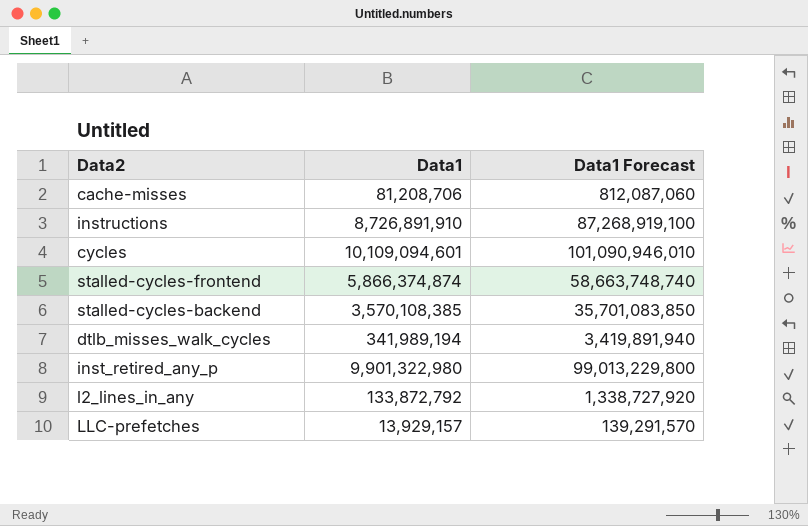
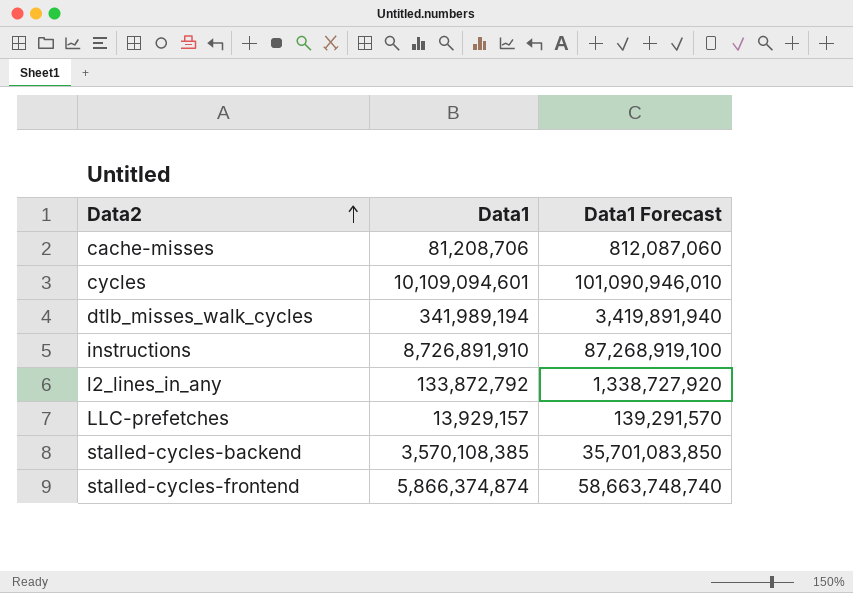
row order: none -> Data2 ascending
row inst_retired_any_p: 9,901,322,980 | 99,013,229,800 -> none

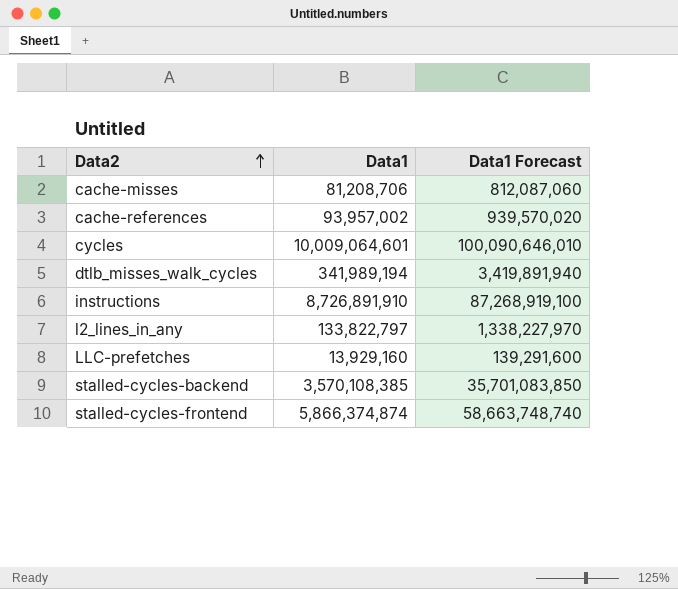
row cache-references: none -> 93,957,002 | 939,570,020
cycles | Data1: 10,109,094,601 -> 10,009,064,601
cycles | Data1 Forecast: 101,090,946,010 -> 100,090,646,010
l2_lines_in_any | Data1: 133,872,792 -> 133,822,797
l2_lines_in_any | Data1 Forecast: 1,338,727,920 -> 1,338,227,970
LLC-prefetches | Data1: 13,929,157 -> 13,929,160
LLC-prefetches | Data1 Forecast: 139,291,570 -> 139,291,600

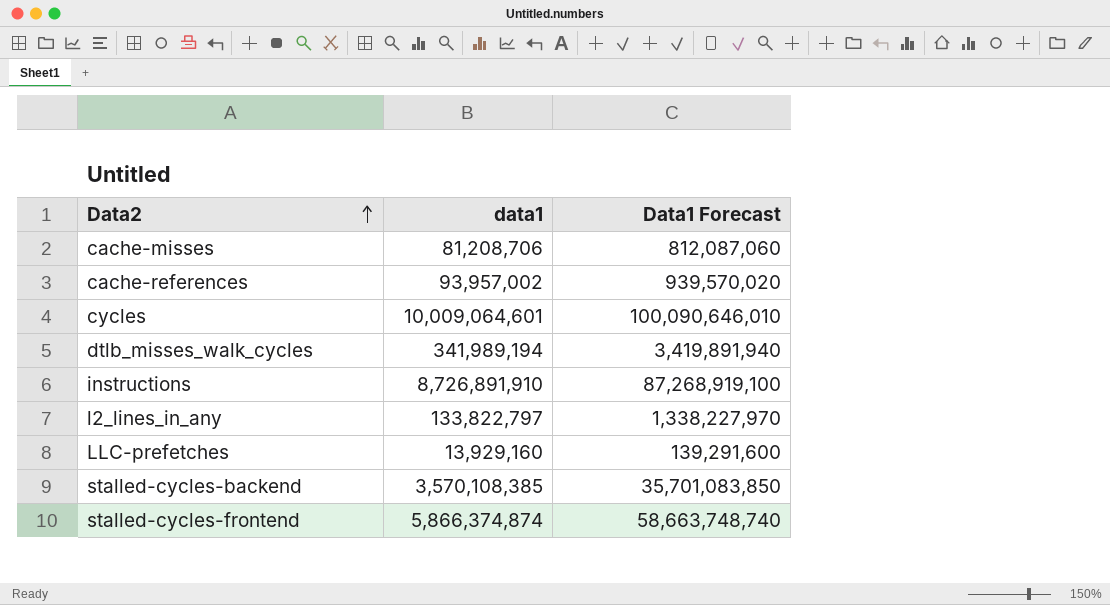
column name: Data1 -> data1

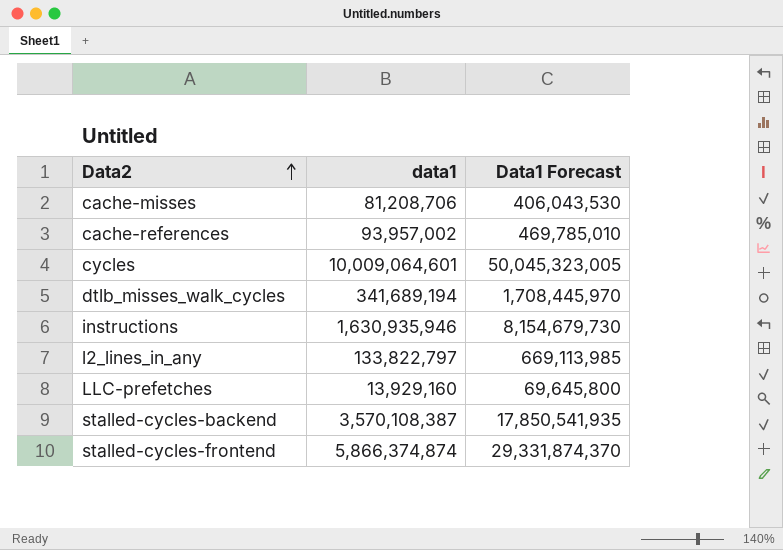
column Data1 Forecast | formula: [data1] * 10 -> [data1] * 5
dtlb_misses_walk_cycles | data1: 341,989,194 -> 341,689,194
instructions | data1: 8,726,891,910 -> 1,630,935,946
stalled-cycles-backend | data1: 3,570,108,385 -> 3,570,108,387

